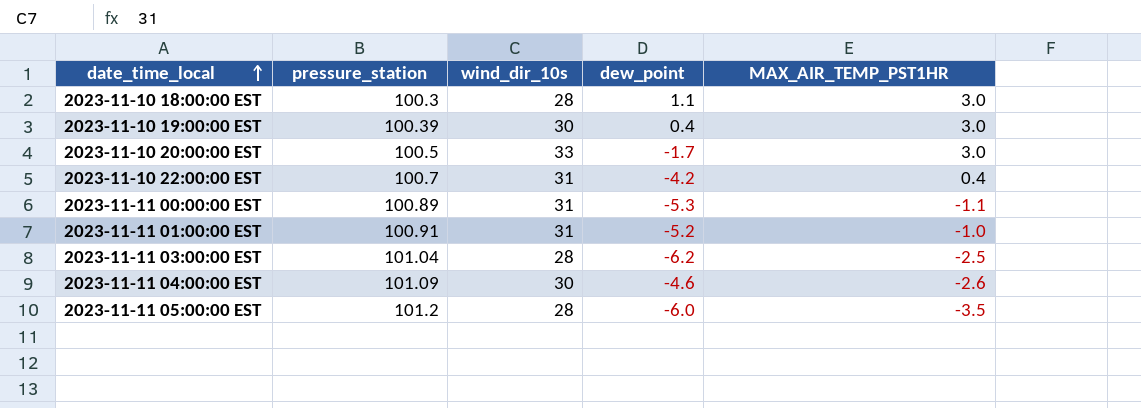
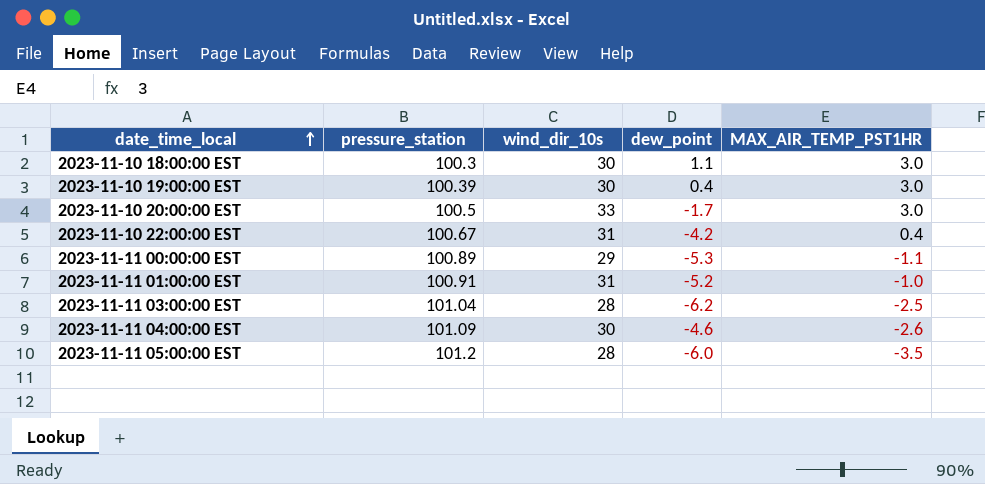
2023-11-10 18:00:00 EST | wind_dir_10s: 28 -> 30
2023-11-10 22:00:00 EST | pressure_station: 100.7 -> 100.67
2023-11-11 00:00:00 EST | wind_dir_10s: 31 -> 29

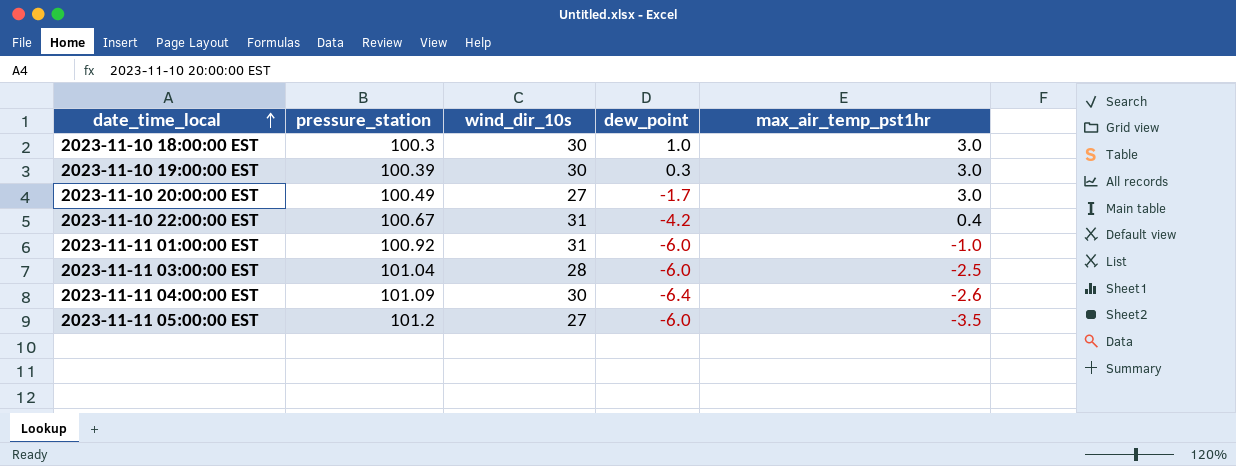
column name: MAX_AIR_TEMP_PST1HR -> max_air_temp_pst1hr
row 2023-11-11 00:00:00 EST: 100.89 | 29 | -5.3 | -1.1 -> none
2023-11-10 18:00:00 EST | dew_point: 1.1 -> 1.0
2023-11-10 19:00:00 EST | dew_point: 0.4 -> 0.3
2023-11-10 20:00:00 EST | pressure_station: 100.5 -> 100.49
2023-11-10 20:00:00 EST | wind_dir_10s: 33 -> 27
2023-11-11 01:00:00 EST | pressure_station: 100.91 -> 100.92
2023-11-11 01:00:00 EST | dew_point: -5.2 -> -6.0
2023-11-11 03:00:00 EST | dew_point: -6.2 -> -6.0
2023-11-11 04:00:00 EST | dew_point: -4.6 -> -6.4
2023-11-11 05:00:00 EST | wind_dir_10s: 28 -> 27

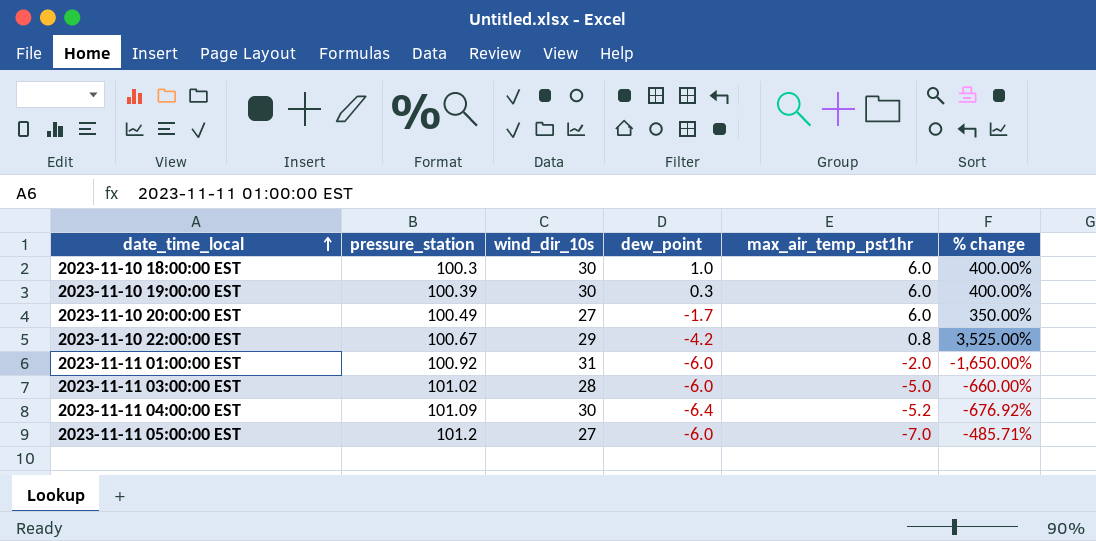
column % change | formula: none -> ([wind_dir_10s] - [max_air_temp_pst1hr]) / [max_air_temp_pst1hr]
2023-11-10 18:00:00 EST | max_air_temp_pst1hr: 3.0 -> 6.0
2023-11-10 19:00:00 EST | max_air_temp_pst1hr: 3.0 -> 6.0
2023-11-10 20:00:00 EST | max_air_temp_pst1hr: 3.0 -> 6.0
2023-11-10 22:00:00 EST | wind_dir_10s: 31 -> 29
2023-11-10 22:00:00 EST | max_air_temp_pst1hr: 0.4 -> 0.8
2023-11-11 01:00:00 EST | max_air_temp_pst1hr: -1.0 -> -2.0
2023-11-11 03:00:00 EST | pressure_station: 101.04 -> 101.02
2023-11-11 03:00:00 EST | max_air_temp_pst1hr: -2.5 -> -5.0
2023-11-11 04:00:00 EST | max_air_temp_pst1hr: -2.6 -> -5.2
2023-11-11 05:00:00 EST | max_air_temp_pst1hr: -3.5 -> -7.0

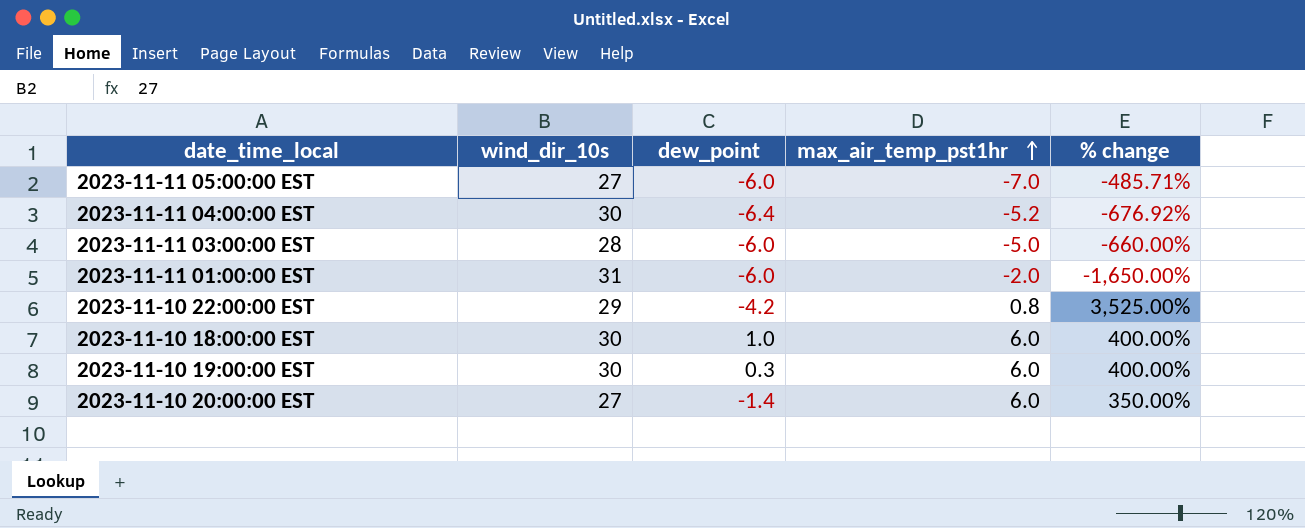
row order: date_time_local ascending -> max_air_temp_pst1hr ascending
column pressure_station | position: 2 -> none
2023-11-10 20:00:00 EST | dew_point: -1.7 -> -1.4

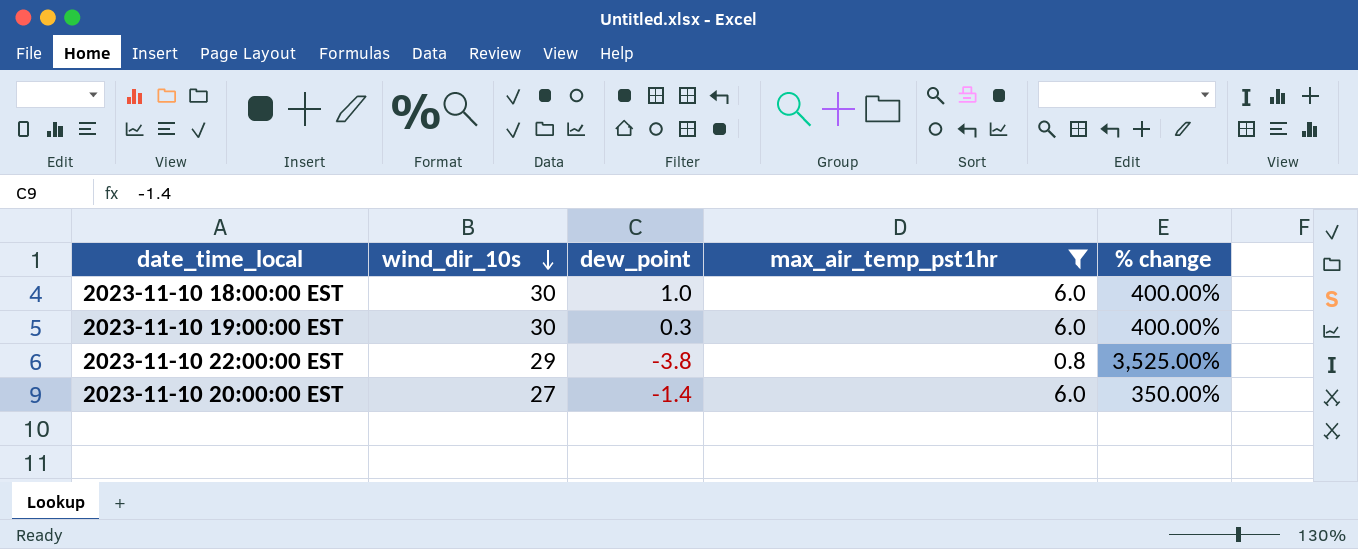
filter: none -> max_air_temp_pst1hr >= 0.8
row order: max_air_temp_pst1hr ascending -> wind_dir_10s descending
2023-11-10 22:00:00 EST | dew_point: -4.2 -> -3.8

